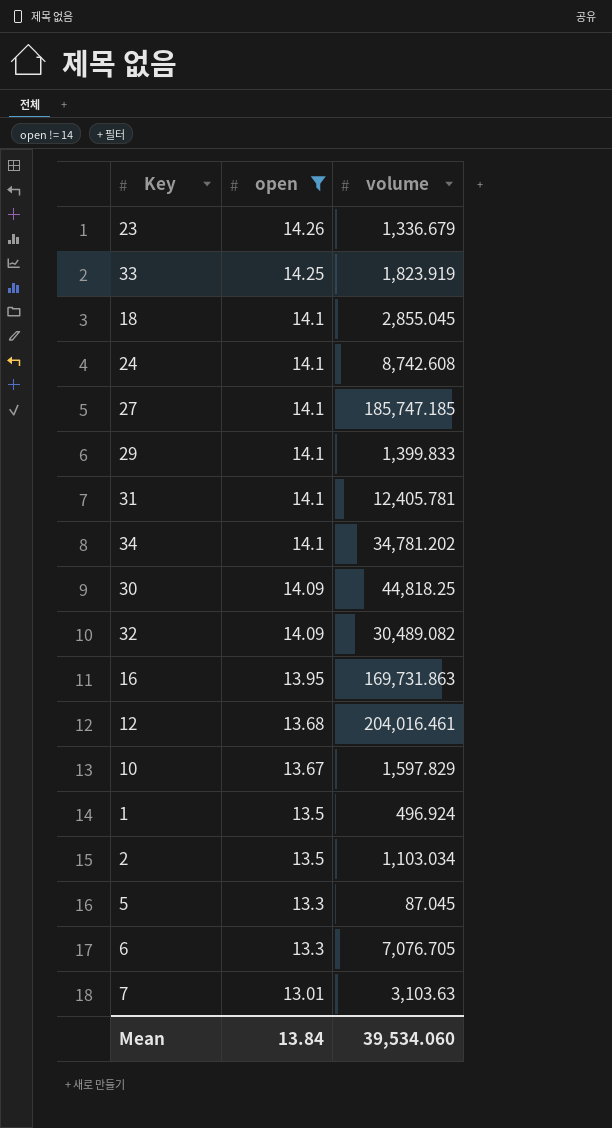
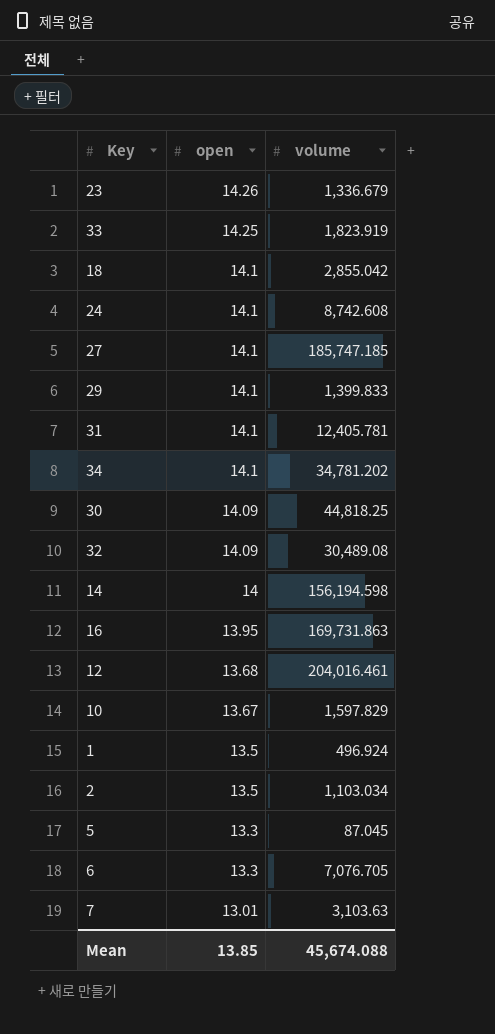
filter: open != 14 -> none
18 | volume: 2,855.045 -> 2,855.042
32 | volume: 30,489.082 -> 30,489.08
Mean | open: 13.84 -> 13.85
Mean | volume: 39,534.060 -> 45,674.088

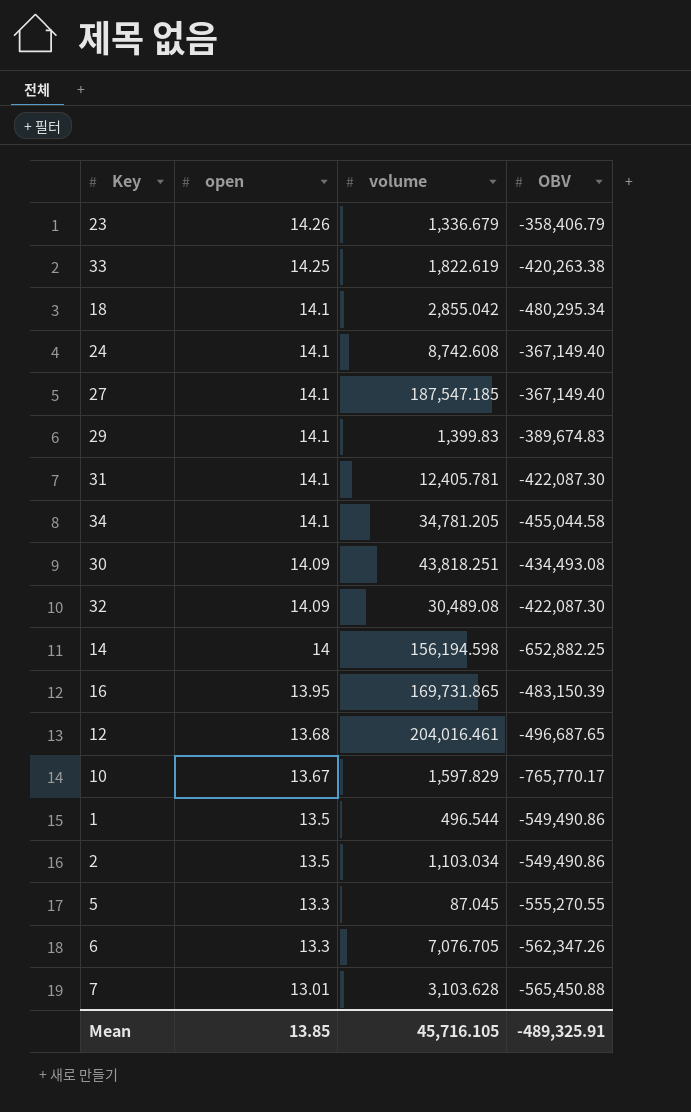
column OBV | position: none -> 4
33 | volume: 1,823.919 -> 1,822.619
27 | volume: 185,747.185 -> 187,547.185
29 | volume: 1,399.833 -> 1,399.83
34 | volume: 34,781.202 -> 34,781.205
30 | volume: 44,818.25 -> 43,818.251
16 | volume: 169,731.863 -> 169,731.865
1 | volume: 496.924 -> 496.544
7 | volume: 3,103.63 -> 3,103.628
Mean | volume: 45,674.088 -> 45,716.105

